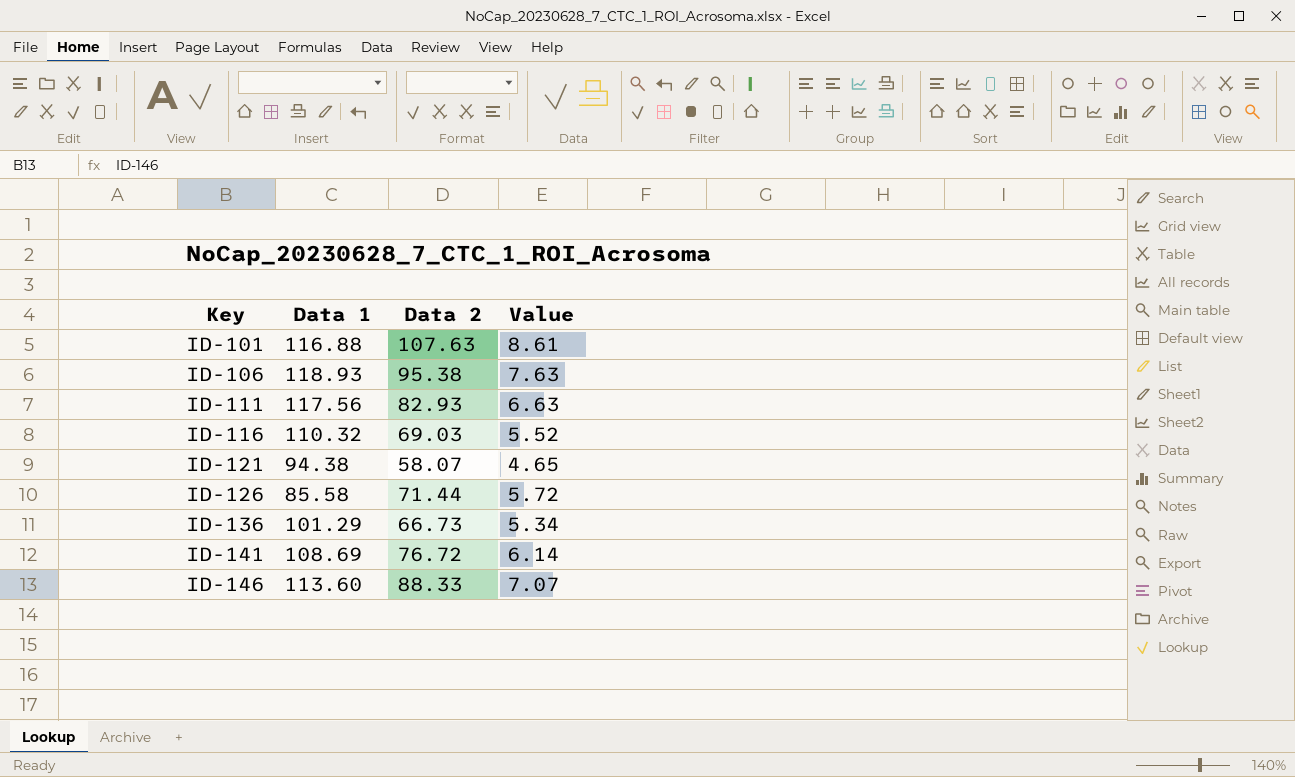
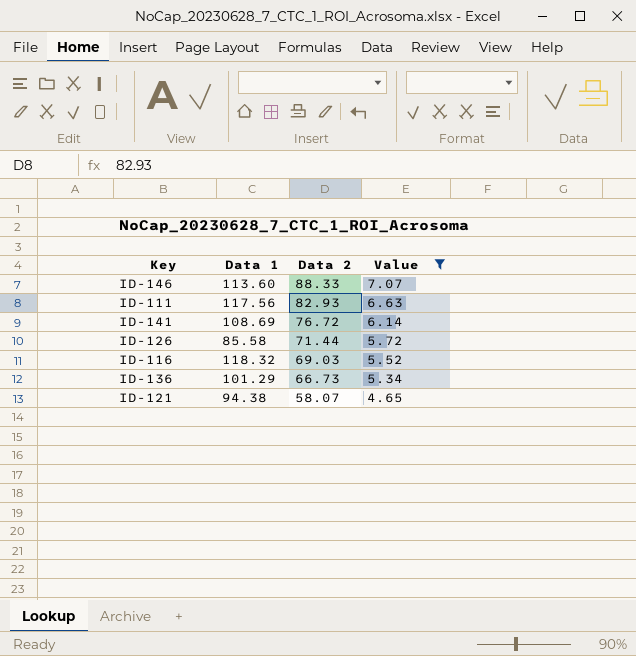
filter: none -> Value <= 7.07
row order: Key ascending -> Data 2 descending
ID-116 | Data 1: 110.32 -> 118.32

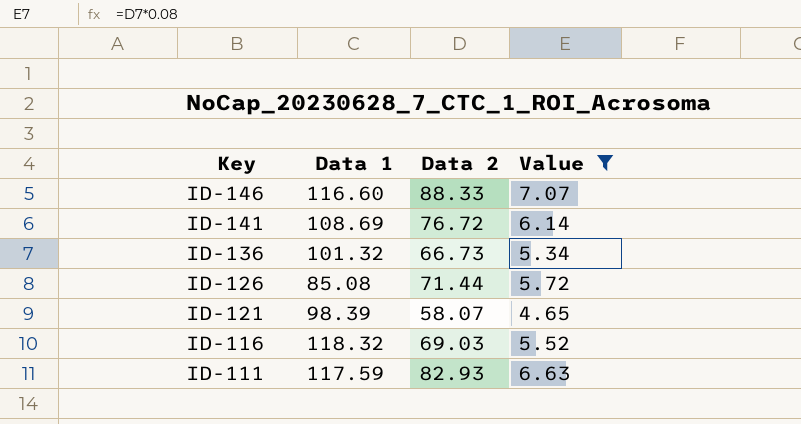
row order: Data 2 descending -> Key descending
ID-146 | Data 1: 113.60 -> 116.60
ID-136 | Data 1: 101.29 -> 101.32
ID-126 | Data 1: 85.58 -> 85.08
ID-121 | Data 1: 94.38 -> 98.39
ID-111 | Data 1: 117.56 -> 117.59

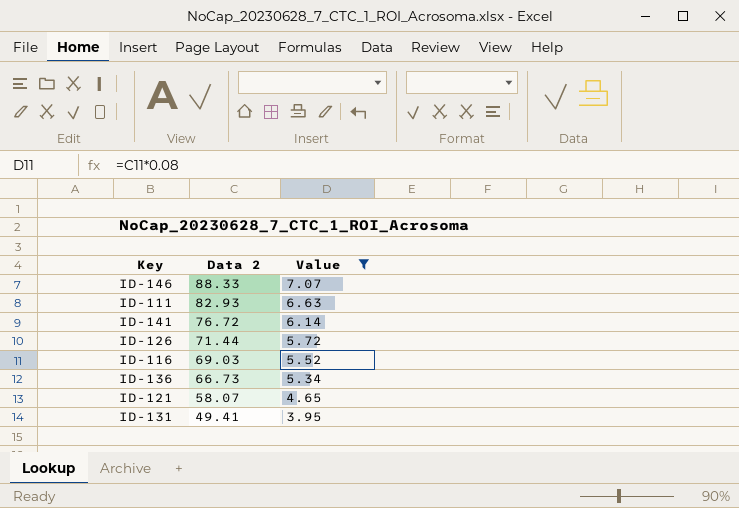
row order: Key descending -> Data 2 descending
column Data 1 | position: 2 -> none
row ID-131: none -> 49.41 | 3.95

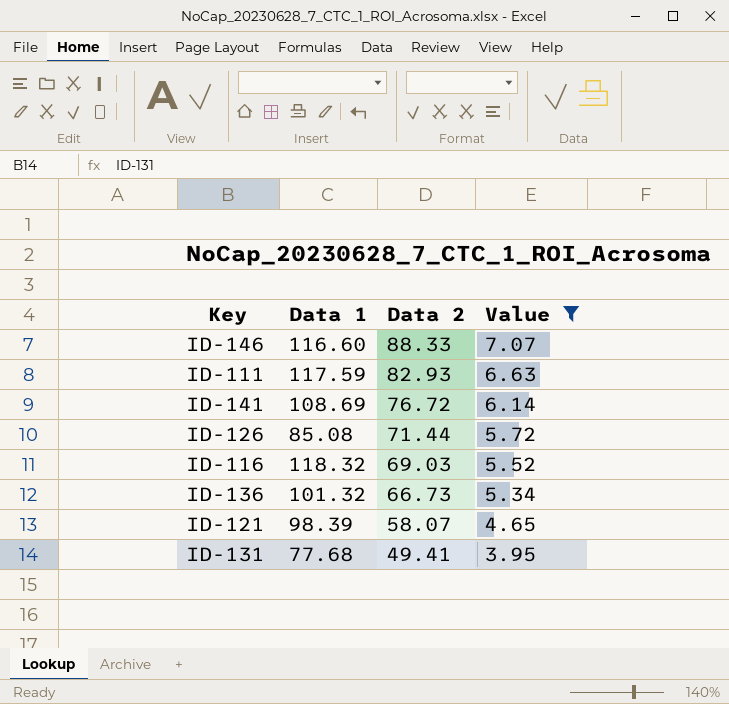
column Data 1 | position: none -> 2

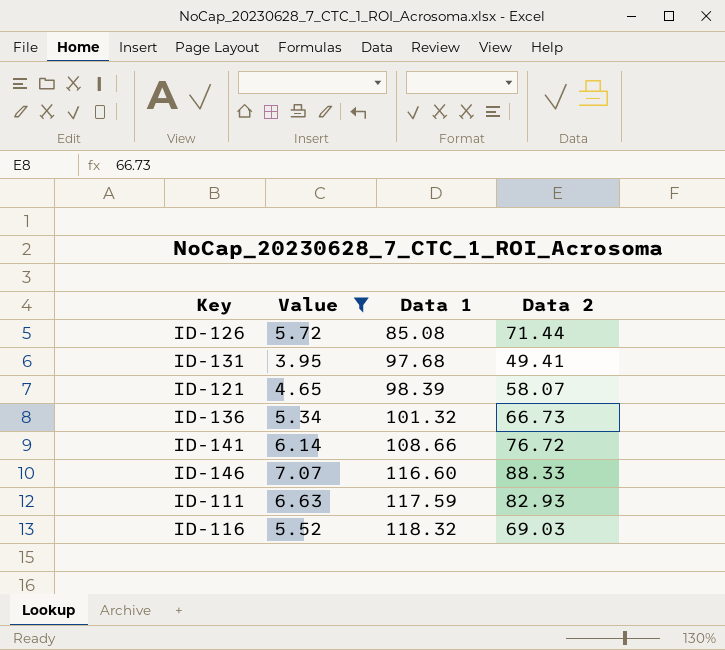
row order: Data 2 descending -> Data 1 ascending
column Value | position: 4 -> 2
ID-131 | Data 1: 77.68 -> 97.68
ID-141 | Data 1: 108.69 -> 108.66

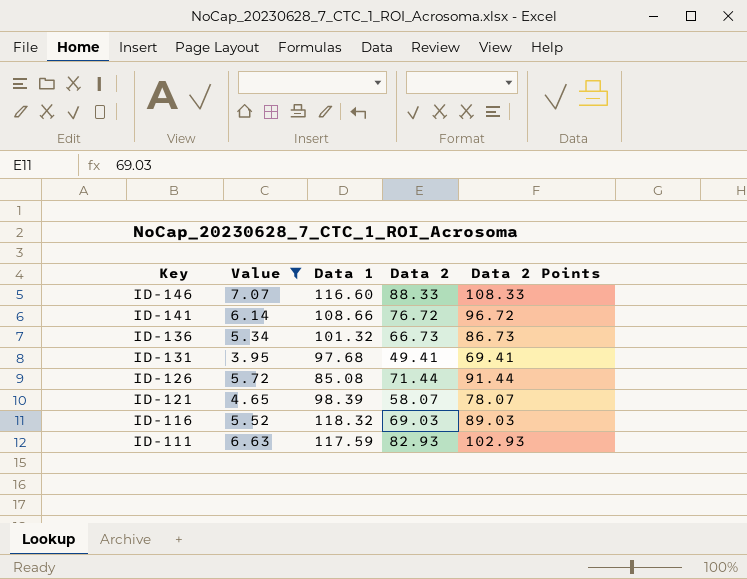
row order: Data 1 ascending -> Key descending
column Data 2 Points | formula: none -> [Data 2] + 20

